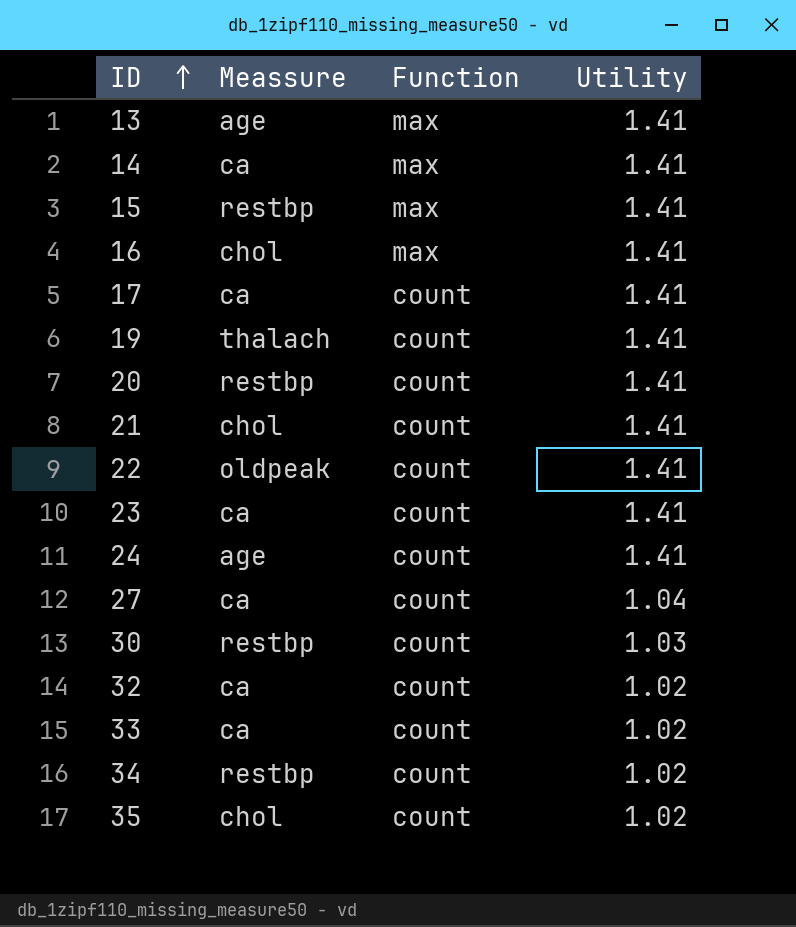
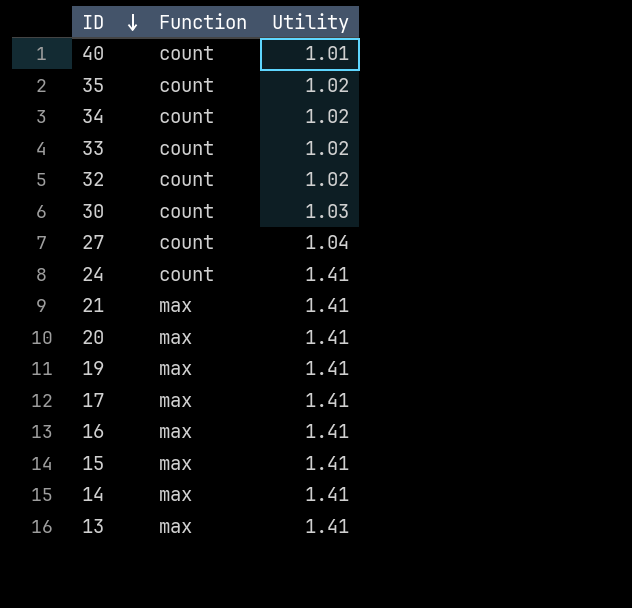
row order: ID ascending -> ID descending
column Meassure | position: 2 -> none
row 22: oldpeak | count | 1.41 -> none
row 23: ca | count | 1.41 -> none
row 40: none -> count | 1.01
21 | Function: count -> max
20 | Function: count -> max
19 | Function: count -> max
17 | Function: count -> max

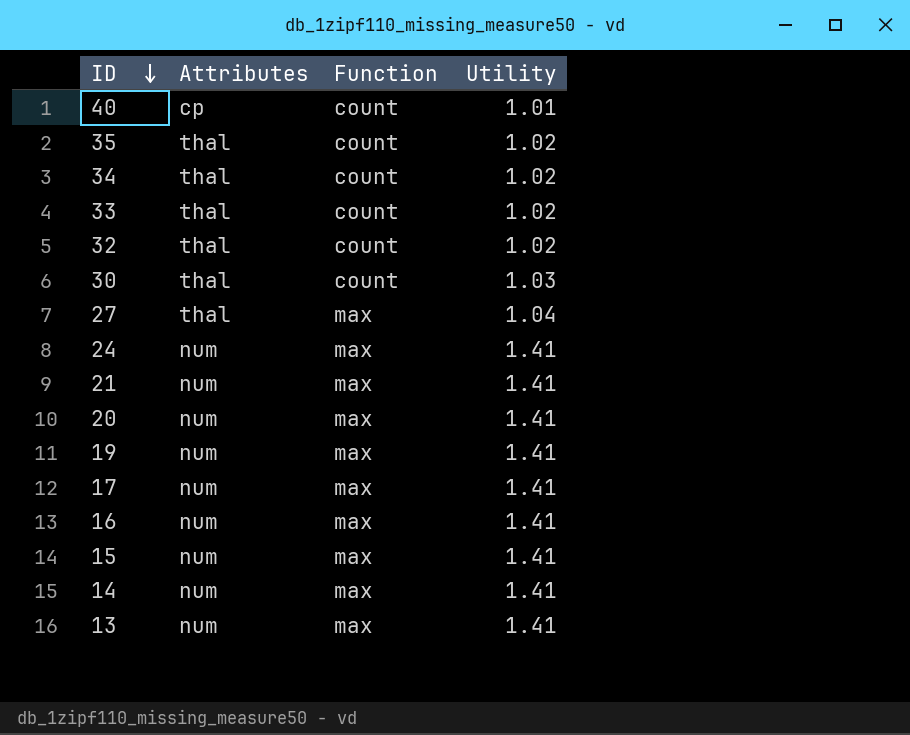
column Attributes | position: none -> 2
27 | Function: count -> max
24 | Function: count -> max

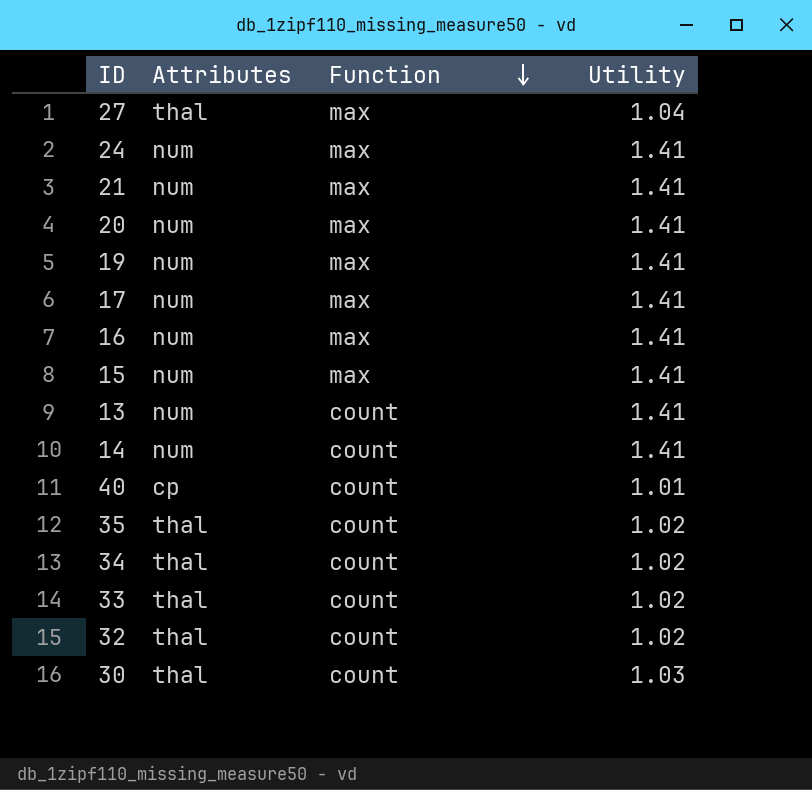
row order: ID descending -> Function descending
13 | Function: max -> count
14 | Function: max -> count

